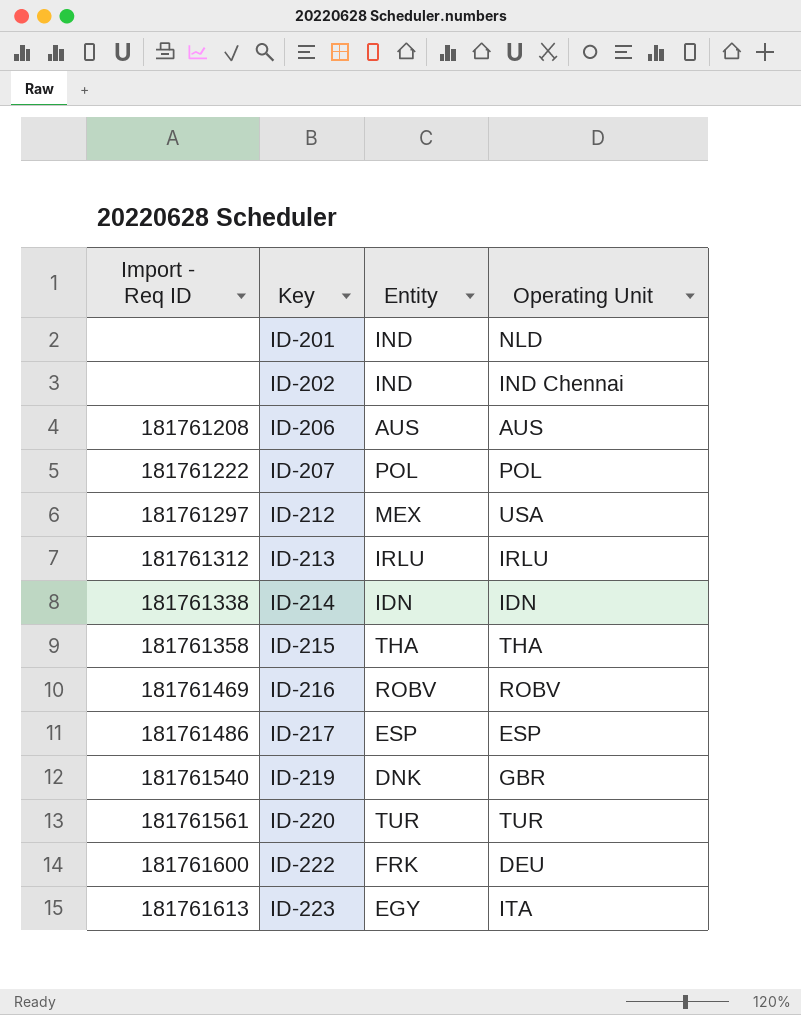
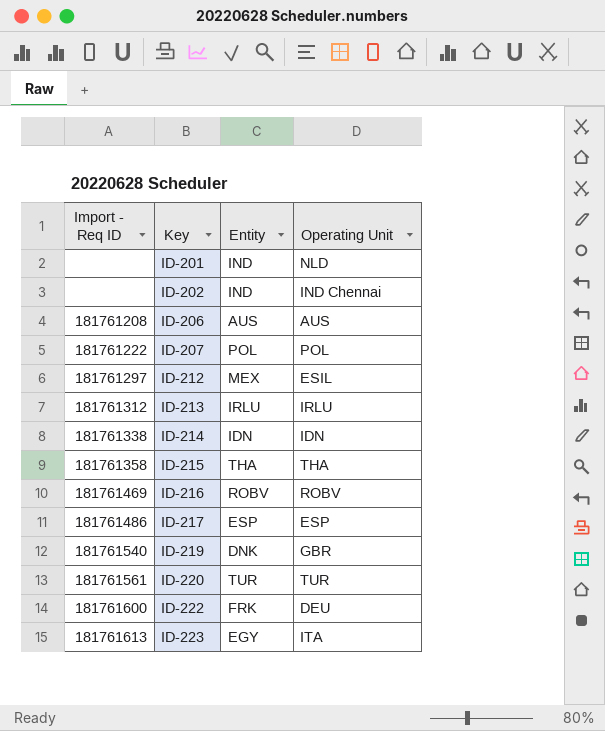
ID-212 | Operating Unit: USA -> ESIL

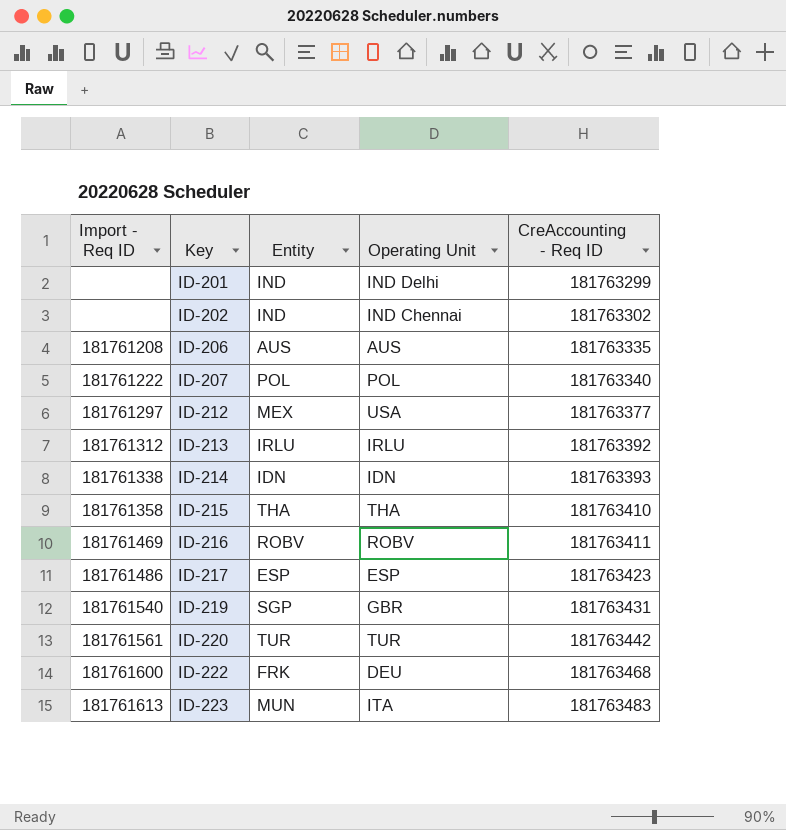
column CreAccounting - Req ID | position: none -> 5
ID-201 | Operating Unit: NLD -> IND Delhi
ID-212 | Operating Unit: ESIL -> USA
ID-219 | Entity: DNK -> SGP
ID-223 | Entity: EGY -> MUN

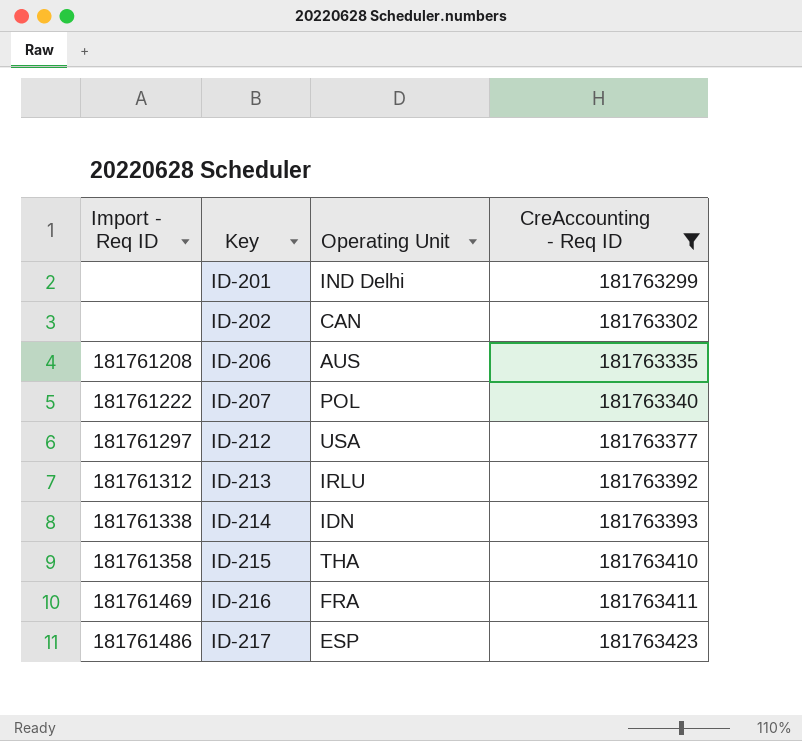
filter: none -> CreAccounting - Req ID <= 181763423
column Entity | position: 3 -> none
ID-202 | Operating Unit: IND Chennai -> CAN
ID-216 | Operating Unit: ROBV -> FRA

